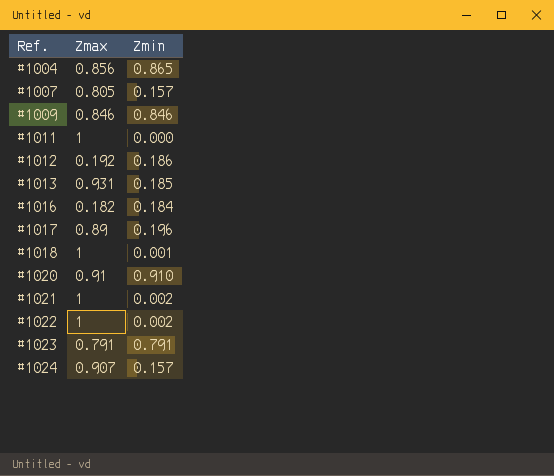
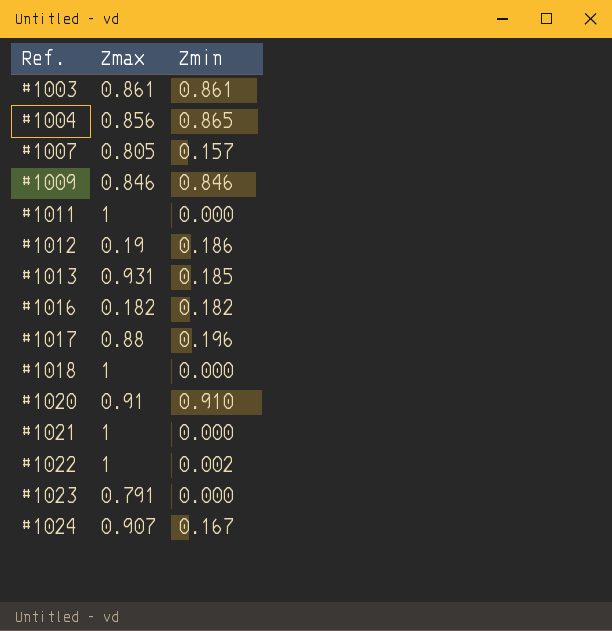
row #1003: none -> 0.861 | 0.861
#1012 | Zmax: 0.192 -> 0.19
#1016 | Zmin: 0.184 -> 0.182
#1017 | Zmax: 0.89 -> 0.88
#1018 | Zmin: 0.001 -> 0.000
#1021 | Zmin: 0.002 -> 0.000
#1023 | Zmin: 0.791 -> 0.000
#1024 | Zmin: 0.157 -> 0.167

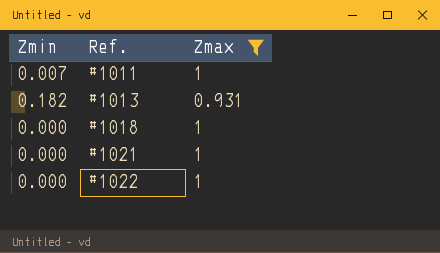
filter: none -> Zmax >= 0.931
column Zmin | position: 3 -> 1
#1011 | Zmin: 0.000 -> 0.007
#1013 | Zmin: 0.185 -> 0.182
#1022 | Zmin: 0.002 -> 0.000

